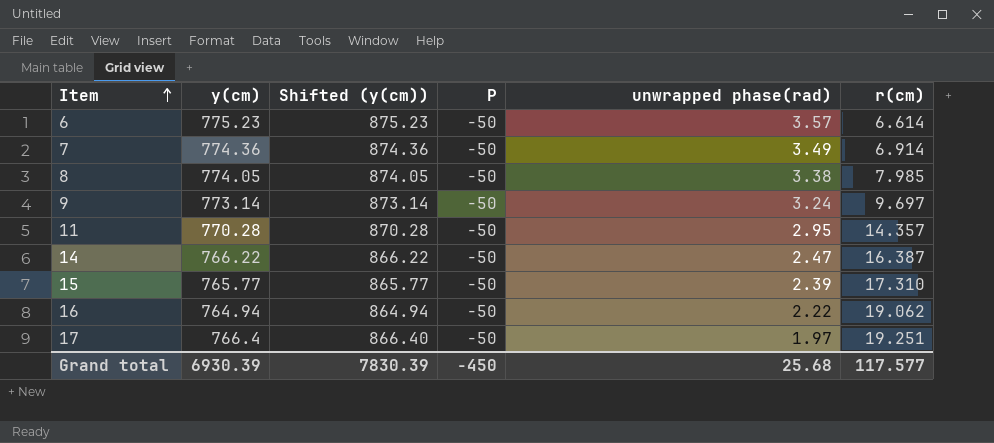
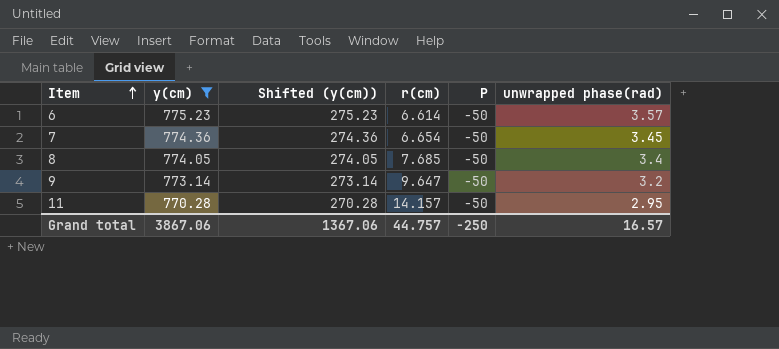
filter: none -> y(cm) >= 770.28
column Shifted (y(cm)) | formula: [y(cm)] + 100 -> [y(cm)] - 500
column r(cm) | position: 6 -> 4
7 | r(cm): 6.914 -> 6.654
7 | unwrapped phase(rad): 3.49 -> 3.45
8 | r(cm): 7.985 -> 7.685
8 | unwrapped phase(rad): 3.38 -> 3.4
9 | r(cm): 9.697 -> 9.647
9 | unwrapped phase(rad): 3.24 -> 3.2
11 | r(cm): 14.357 -> 14.157
Grand total | y(cm): 6930.39 -> 3867.06
Grand total | Shifted (y(cm)): 7830.39 -> 1367.06
Grand total | r(cm): 117.577 -> 44.757
Grand total | P: -450 -> -250
Grand total | unwrapped phase(rad): 25.68 -> 16.57

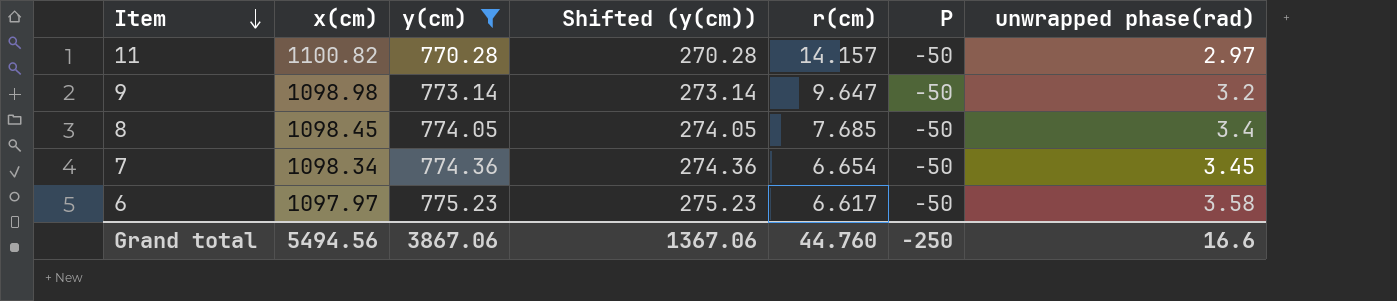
row order: Item ascending -> Item descending
column x(cm) | position: none -> 2
11 | unwrapped phase(rad): 2.95 -> 2.97
6 | r(cm): 6.614 -> 6.617
6 | unwrapped phase(rad): 3.57 -> 3.58
Grand total | r(cm): 44.757 -> 44.760
Grand total | unwrapped phase(rad): 16.57 -> 16.6

